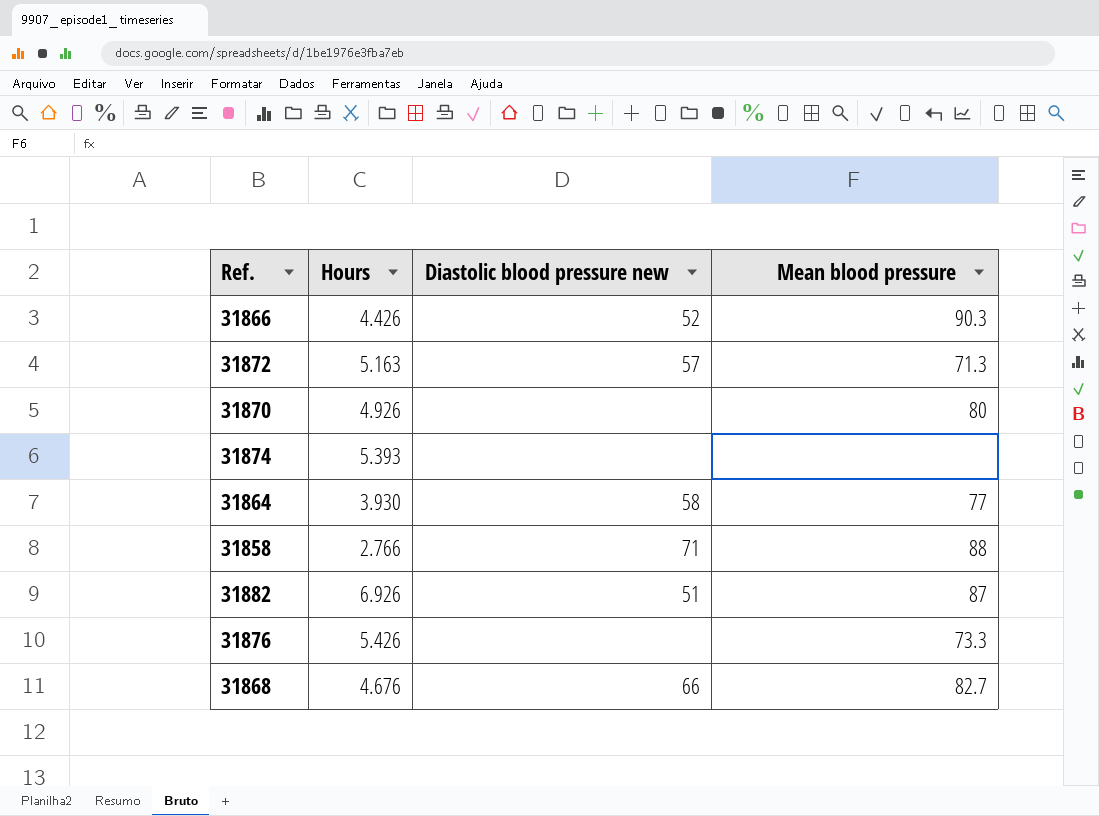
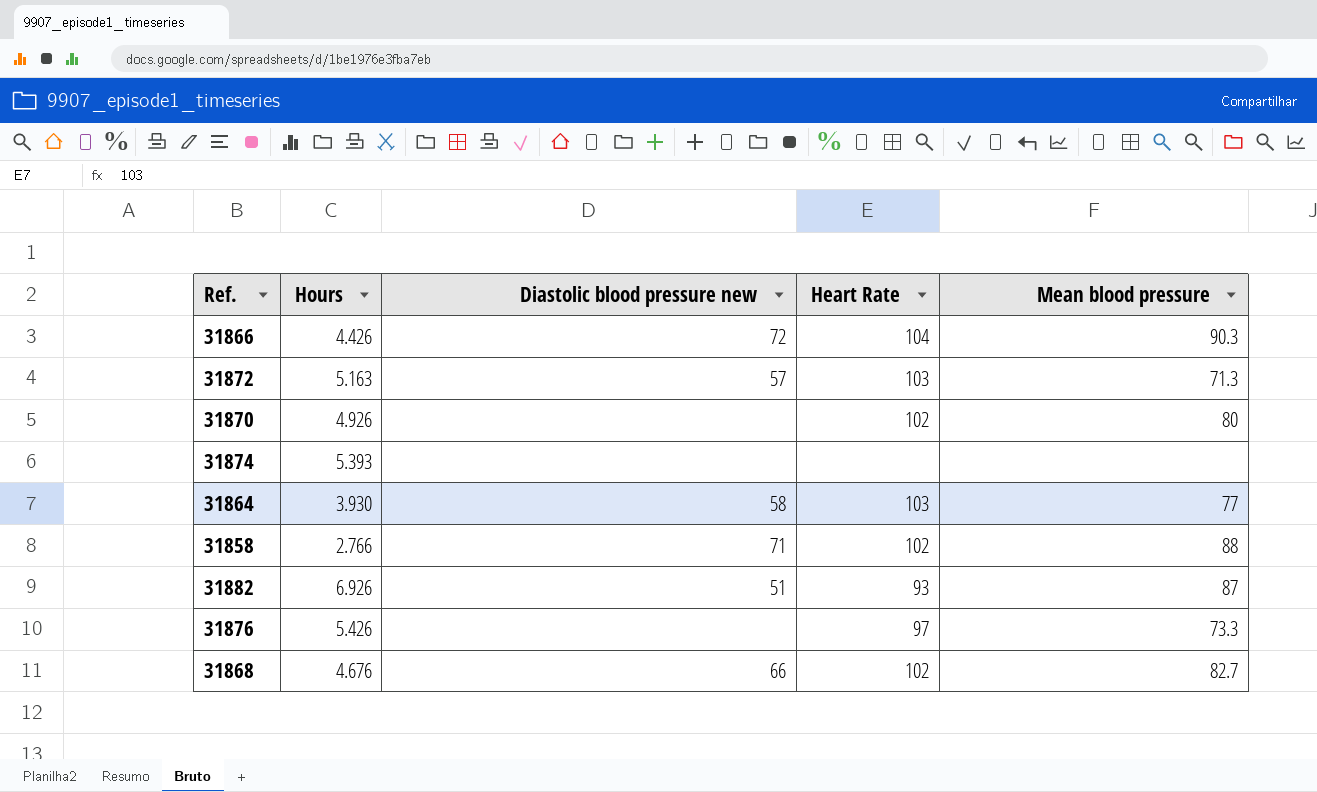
column Heart Rate | position: none -> 4
31866 | Diastolic blood pressure new: 52 -> 72

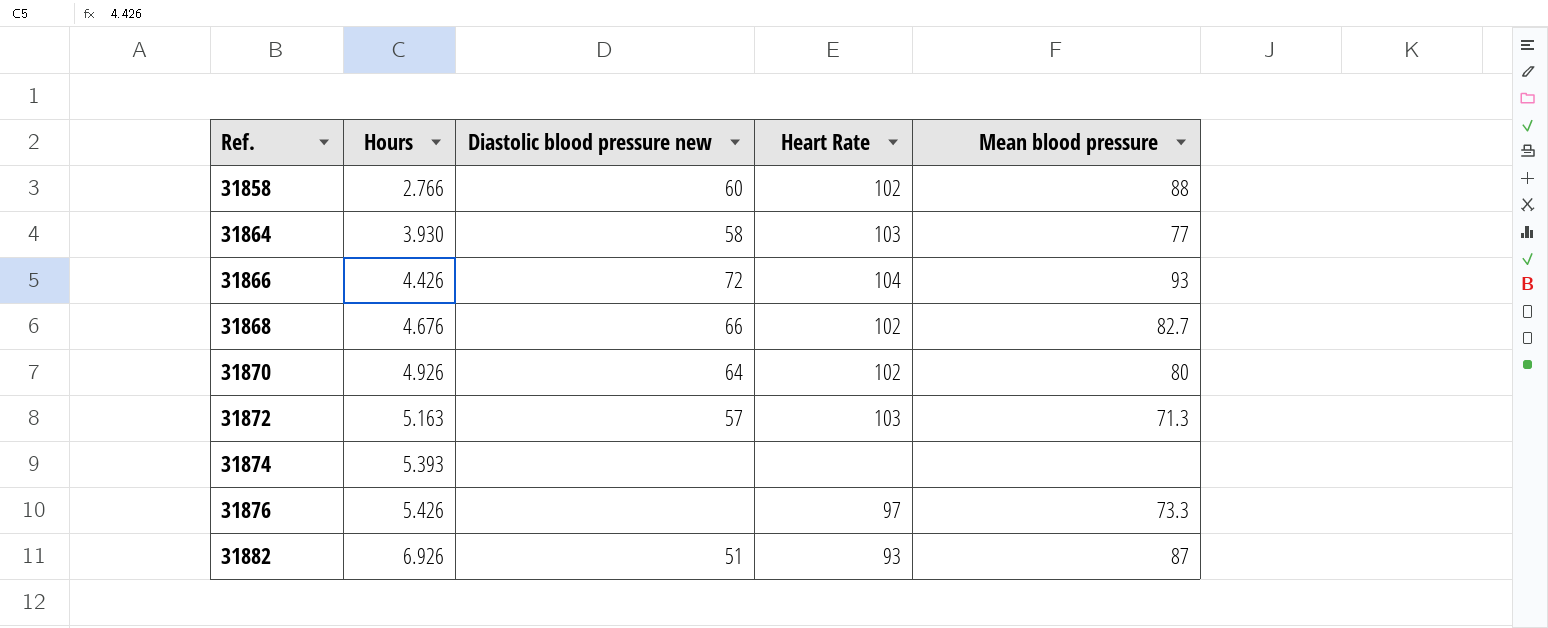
row order: none -> Ref. ascending
31858 | Diastolic blood pressure new: 71 -> 60
31866 | Mean blood pressure: 90.3 -> 93
31870 | Diastolic blood pressure new: none -> 64

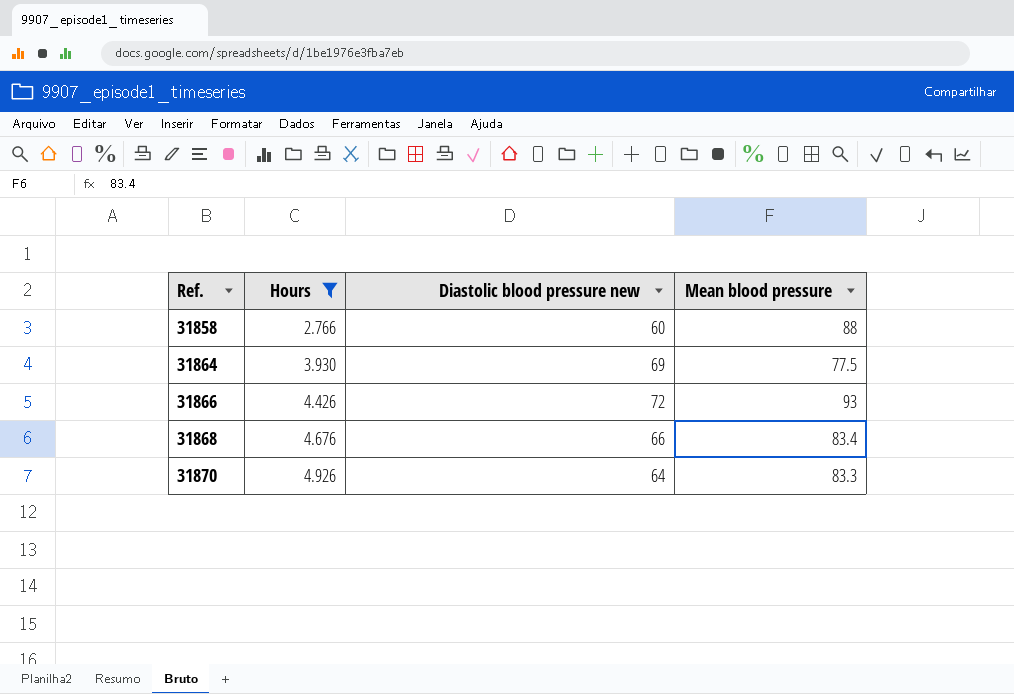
filter: none -> Hours <= 4.926
column Heart Rate | position: 4 -> none
31864 | Diastolic blood pressure new: 58 -> 69
31864 | Mean blood pressure: 77 -> 77.5
31868 | Mean blood pressure: 82.7 -> 83.4
31870 | Mean blood pressure: 80 -> 83.3

